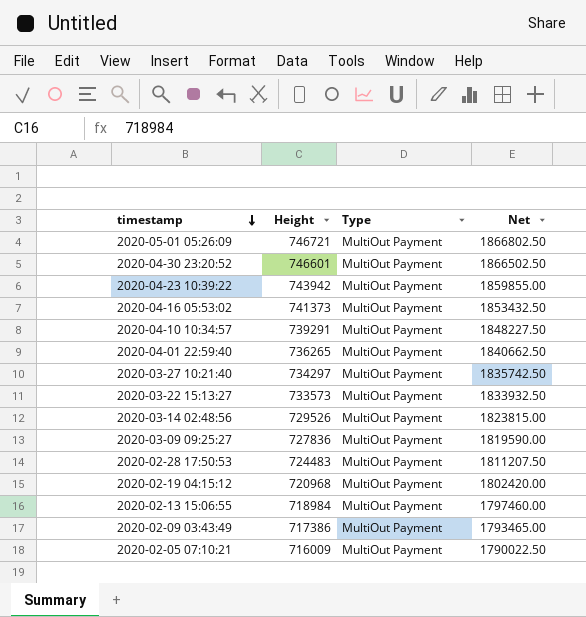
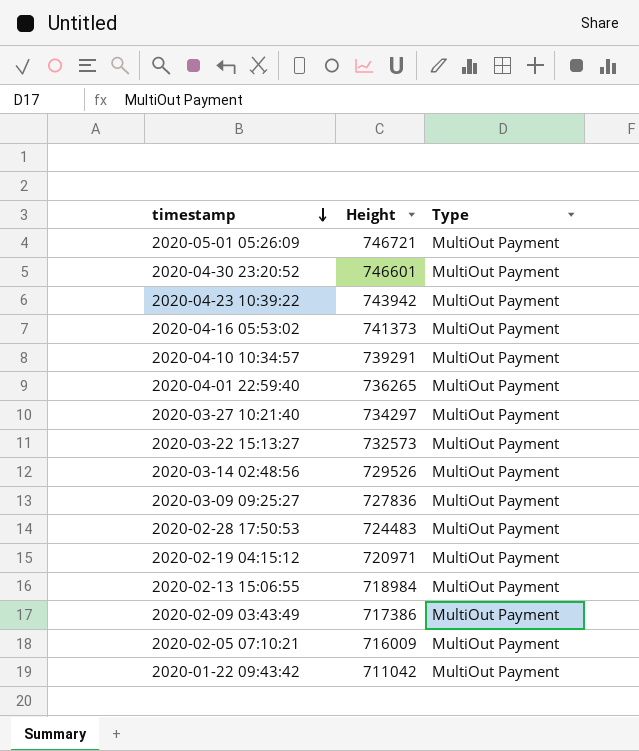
column Net | formula: [Height] * 2.5 -> none
2020-03-22 15:13:27 | Height: 733573 -> 732573
2020-02-19 04:15:12 | Height: 720968 -> 720971
row 2020-01-22 09:43:42: none -> 711042 | MultiOut Payment

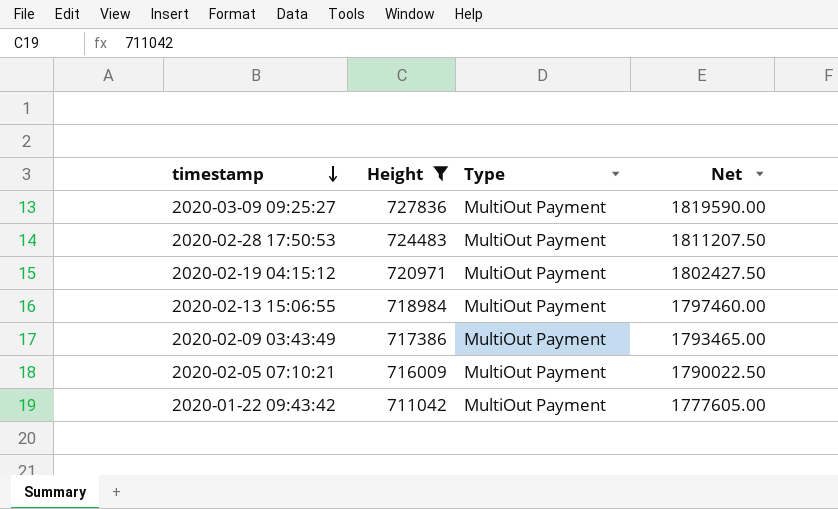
filter: none -> Height <= 727836
column Net | formula: none -> [Height] * 2.5

